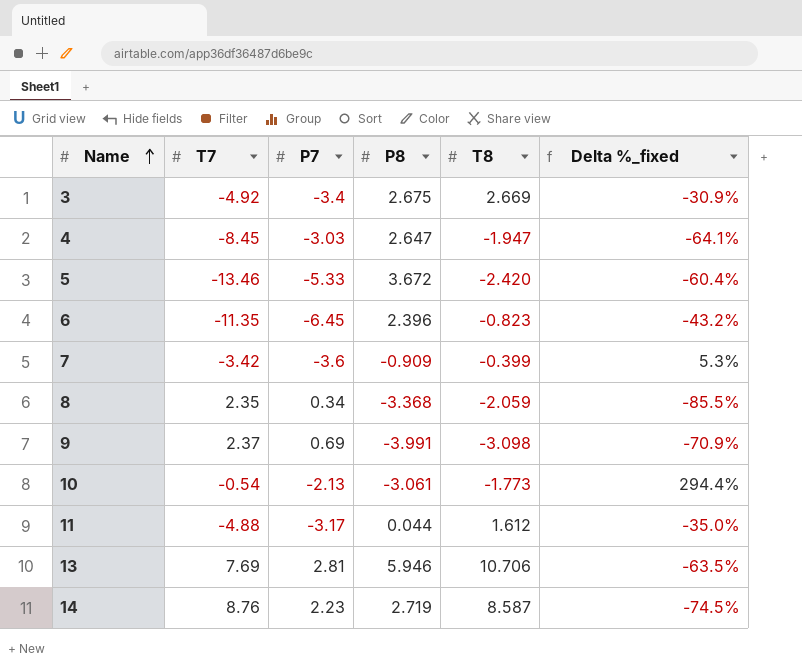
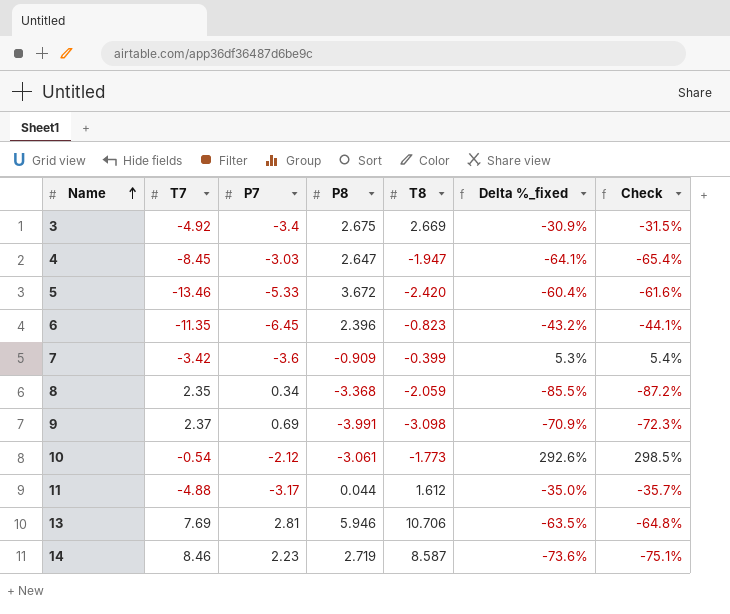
column Check | formula: none -> [Delta %_fixed] * 1.02
10 | P7: -2.13 -> -2.12
10 | Delta %_fixed: 294.4% -> 292.6%
14 | T7: 8.76 -> 8.46
14 | Delta %_fixed: -74.5% -> -73.6%

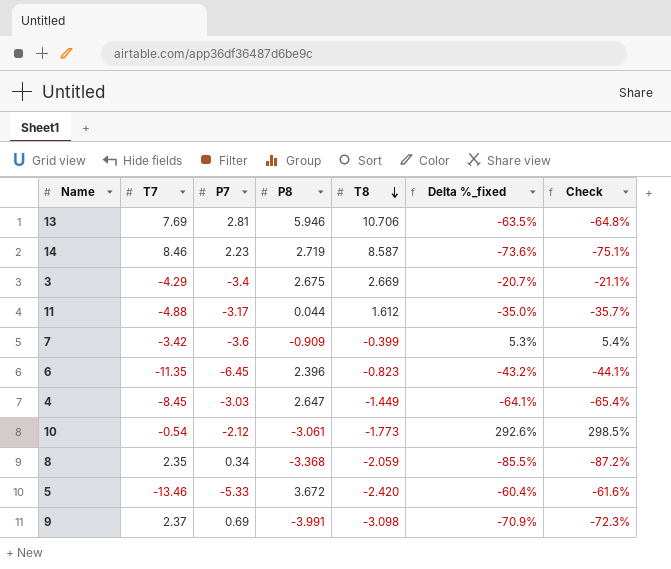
row order: Name ascending -> T8 descending
3 | T7: -4.92 -> -4.29
3 | Delta %_fixed: -30.9% -> -20.7%
3 | Check: -31.5% -> -21.1%
4 | T8: -1.947 -> -1.449

